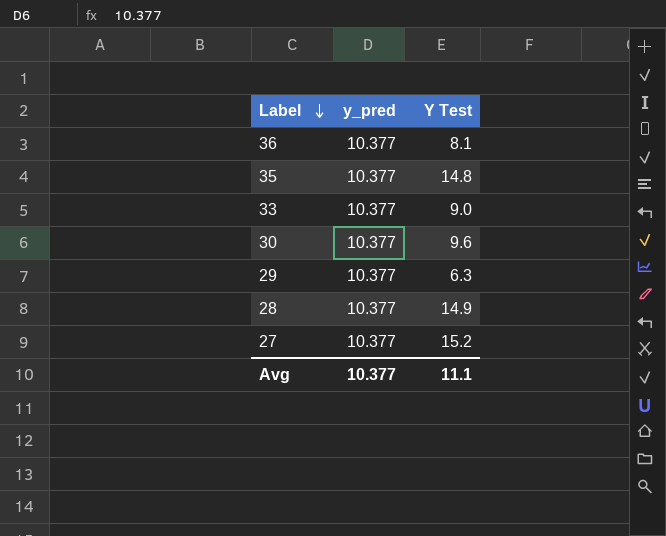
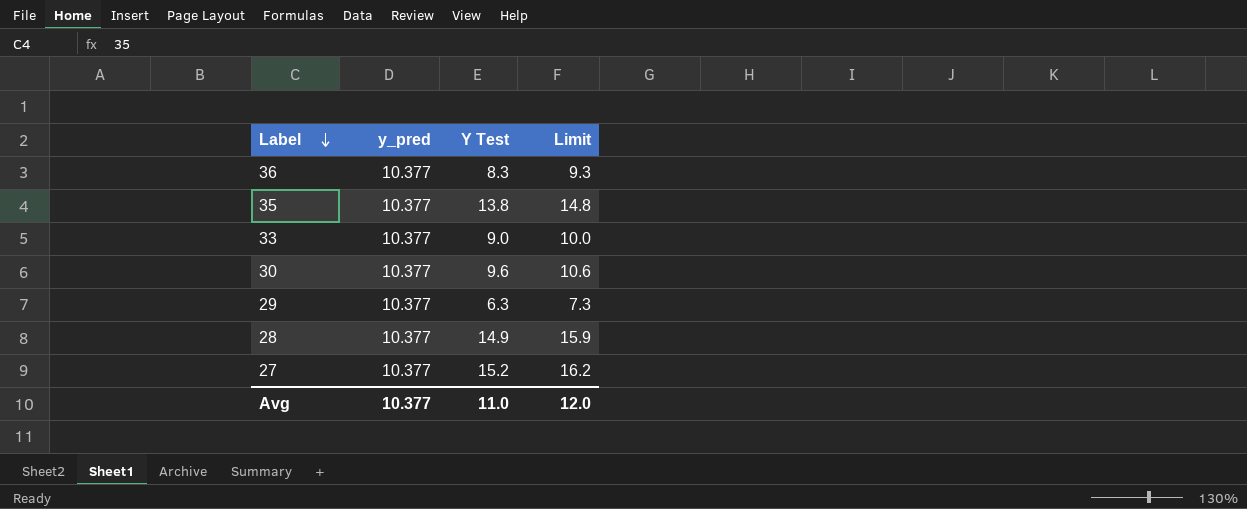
column Limit | formula: none -> [Y Test] + 1
36 | Y Test: 8.1 -> 8.3
35 | Y Test: 14.8 -> 13.8
Avg | Y Test: 11.1 -> 11.0

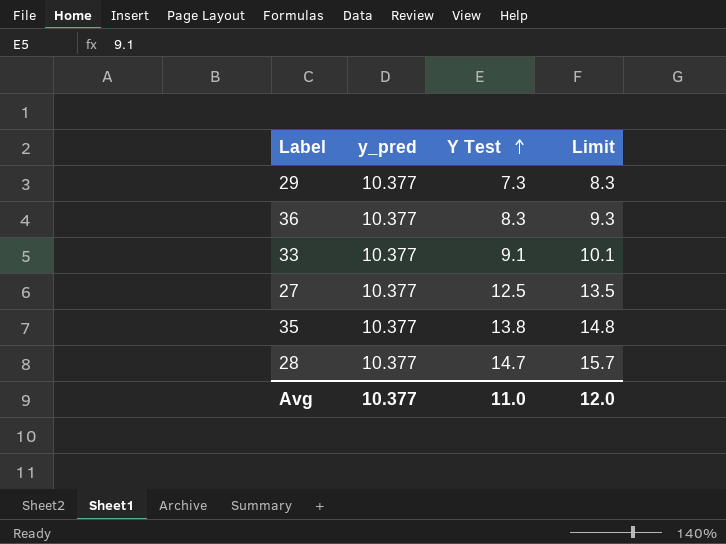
row order: Label descending -> Y Test ascending
row 30: 10.377 | 9.6 | 10.6 -> none
29 | Y Test: 6.3 -> 7.3
29 | Limit: 7.3 -> 8.3
33 | Y Test: 9.0 -> 9.1
33 | Limit: 10.0 -> 10.1
27 | Y Test: 15.2 -> 12.5
27 | Limit: 16.2 -> 13.5
28 | Y Test: 14.9 -> 14.7
28 | Limit: 15.9 -> 15.7

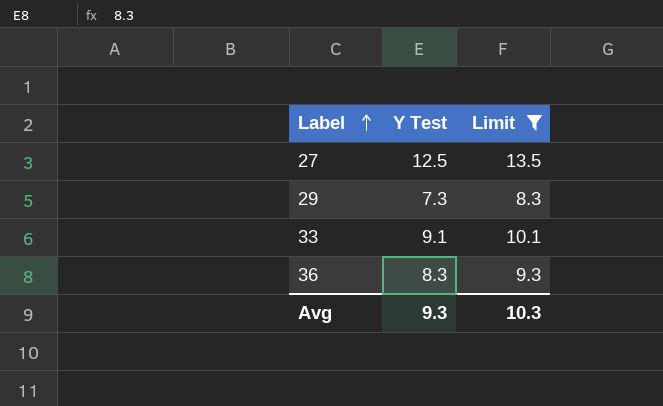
filter: none -> Limit <= 13.5
row order: Y Test ascending -> Label ascending
column y_pred | position: 2 -> none
Avg | Y Test: 11.0 -> 9.3
Avg | Limit: 12.0 -> 10.3

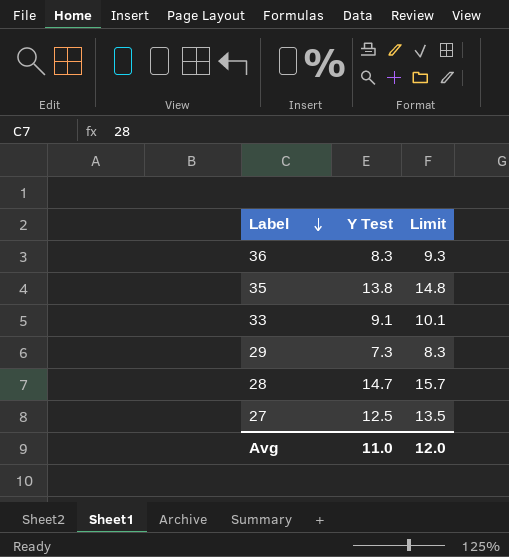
filter: Limit <= 13.5 -> none
row order: Label ascending -> Label descending
Avg | Y Test: 9.3 -> 11.0
Avg | Limit: 10.3 -> 12.0

